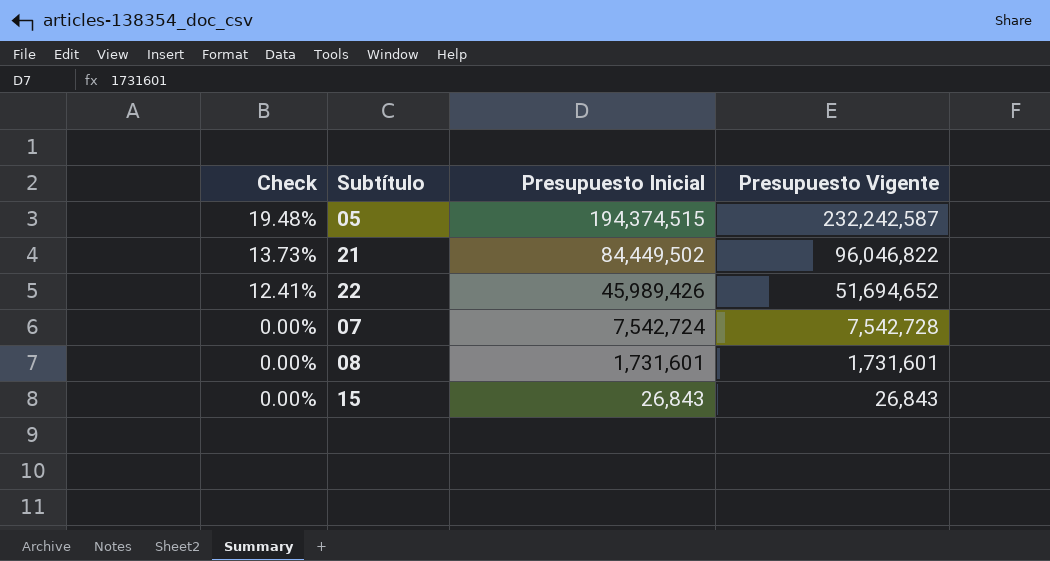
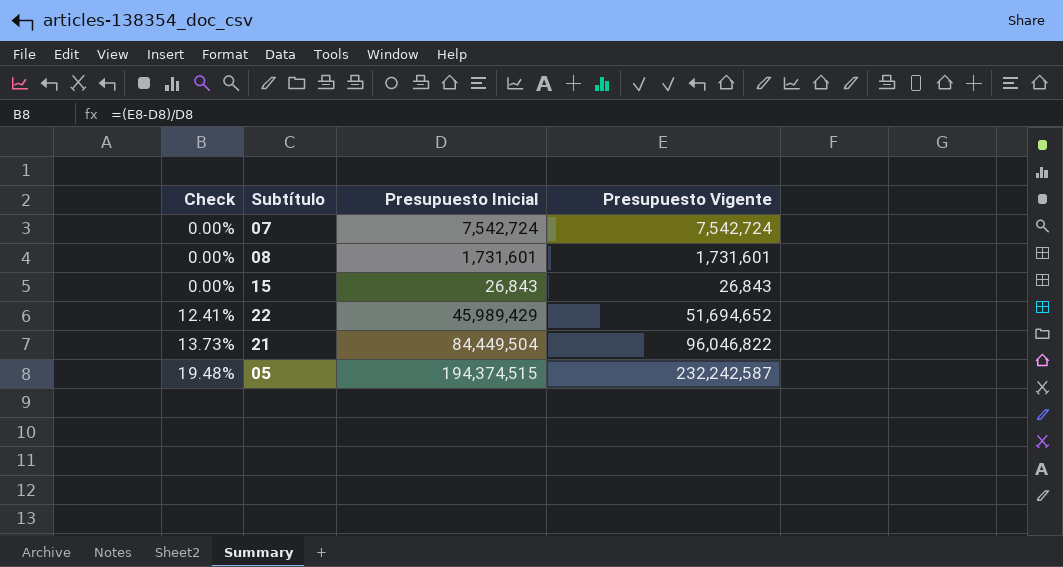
row order: Check descending -> Check ascending
07 | Presupuesto Vigente: 7,542,728 -> 7,542,724
22 | Presupuesto Inicial: 45,989,426 -> 45,989,429
21 | Presupuesto Inicial: 84,449,502 -> 84,449,504

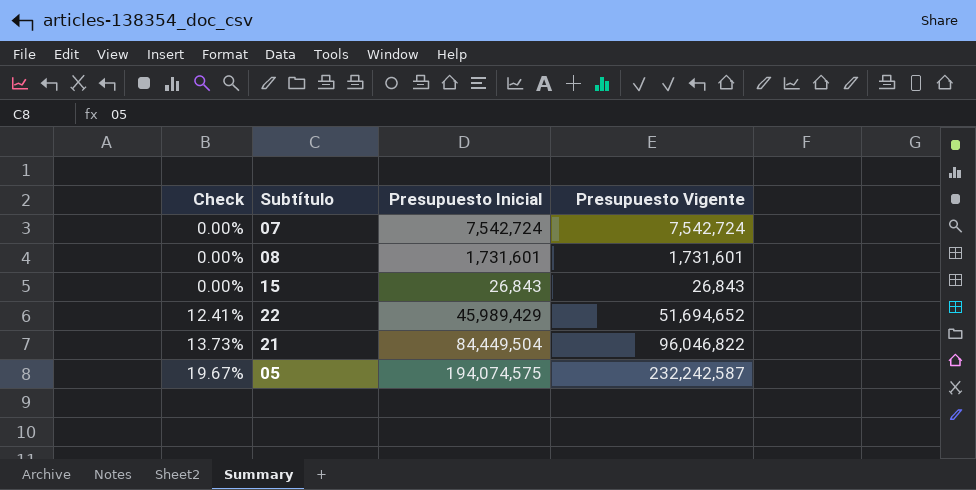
05 | Check: 19.48% -> 19.67%
05 | Presupuesto Inicial: 194,374,515 -> 194,074,575

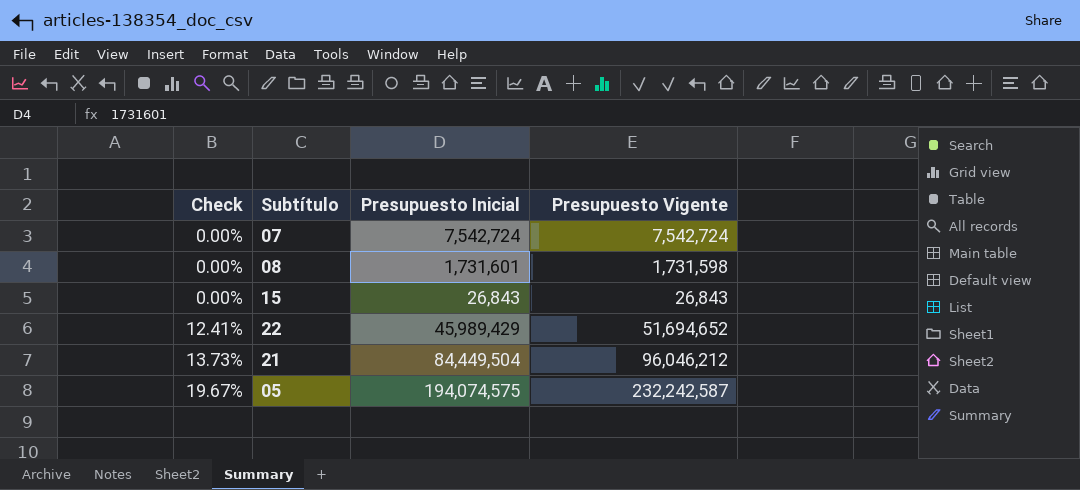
08 | Presupuesto Vigente: 1,731,601 -> 1,731,598
21 | Presupuesto Vigente: 96,046,822 -> 96,046,212

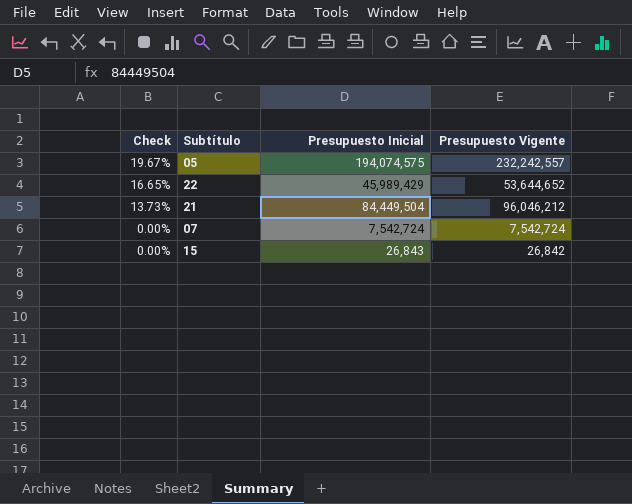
row order: Check ascending -> Check descending
row 08: 0.00% | 1,731,601 | 1,731,598 -> none
05 | Presupuesto Vigente: 232,242,587 -> 232,242,557
22 | Check: 12.41% -> 16.65%
22 | Presupuesto Vigente: 51,694,652 -> 53,644,652
15 | Presupuesto Vigente: 26,843 -> 26,842

